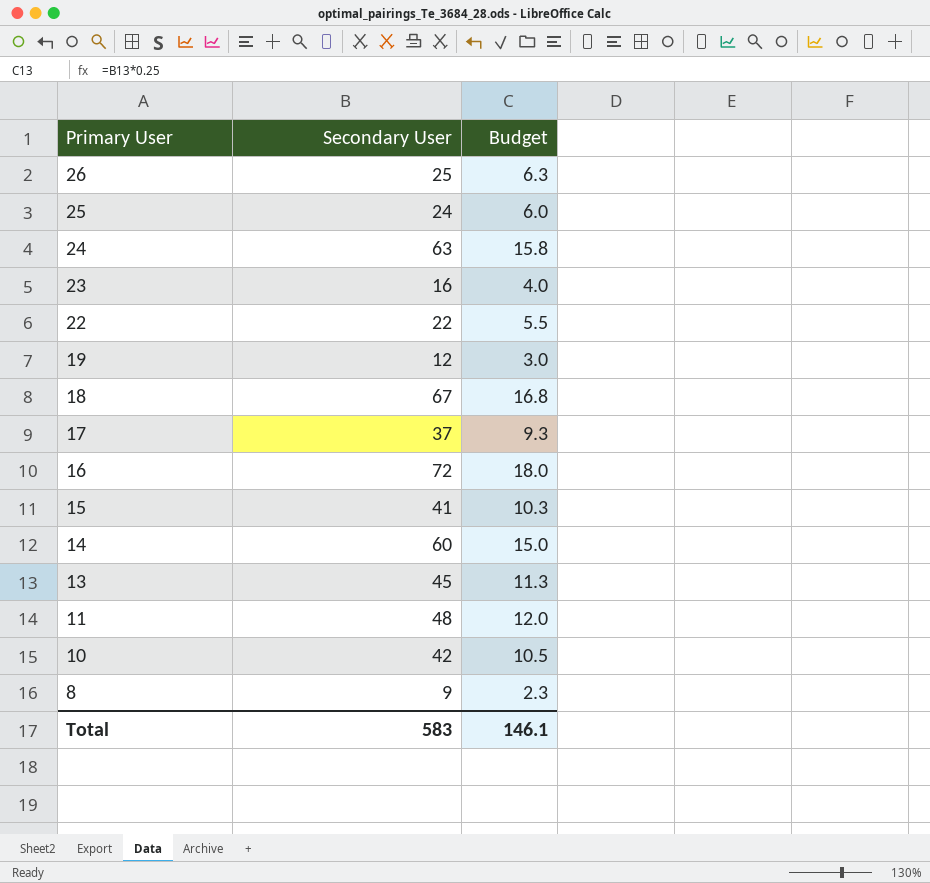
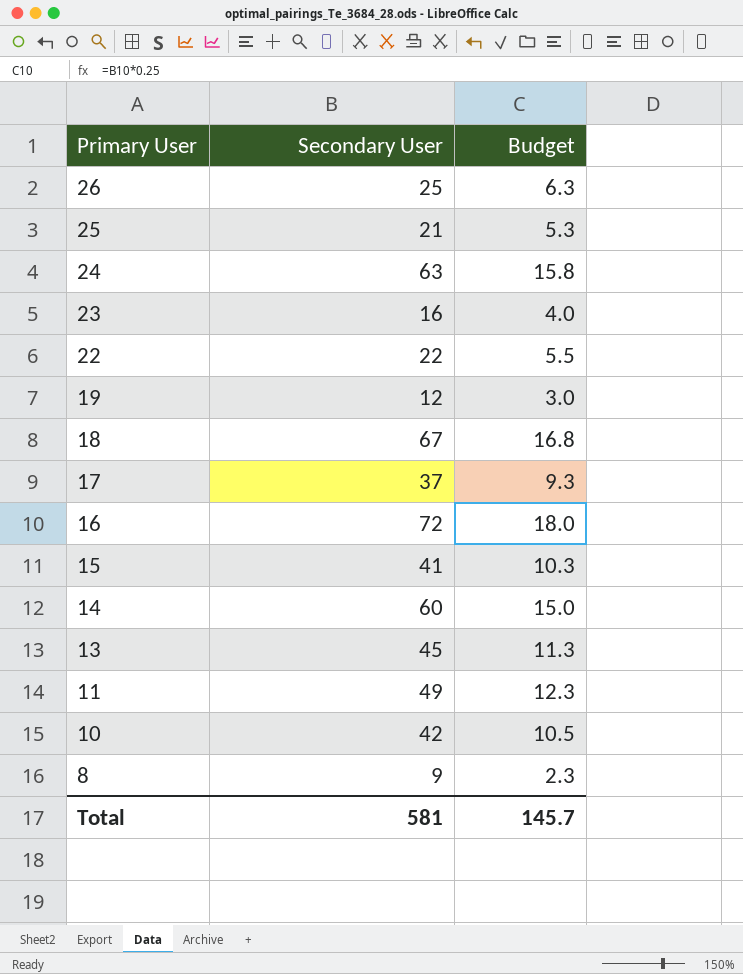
25 | Secondary User: 24 -> 21
25 | Budget: 6.0 -> 5.3
11 | Secondary User: 48 -> 49
11 | Budget: 12.0 -> 12.3
Total | Secondary User: 583 -> 581
Total | Budget: 146.1 -> 145.7

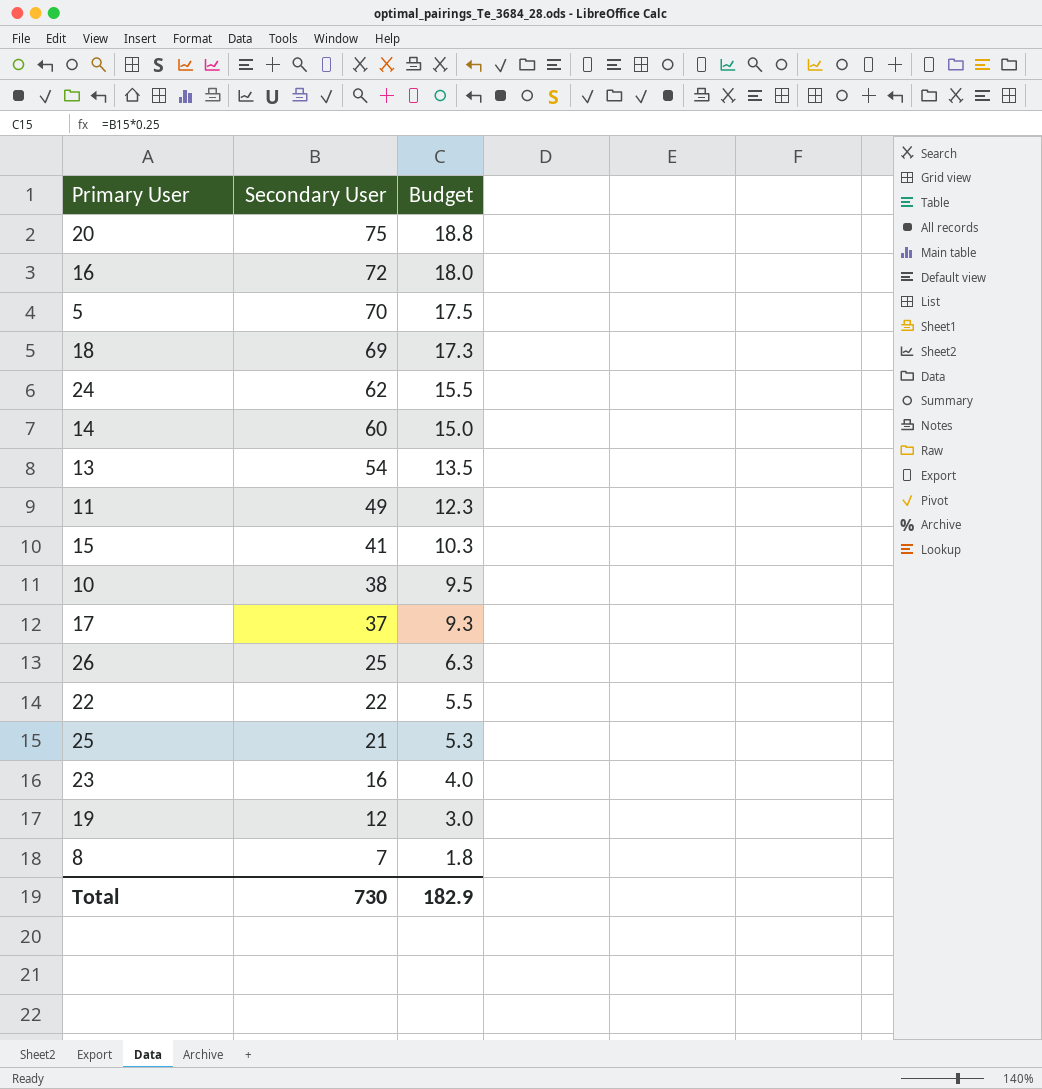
row order: Primary User descending -> Secondary User descending
row 20: none -> 75 | 18.8
row 5: none -> 70 | 17.5
18 | Secondary User: 67 -> 69
18 | Budget: 16.8 -> 17.3
24 | Secondary User: 63 -> 62
24 | Budget: 15.8 -> 15.5
13 | Secondary User: 45 -> 54
13 | Budget: 11.3 -> 13.5
10 | Secondary User: 42 -> 38
10 | Budget: 10.5 -> 9.5
8 | Secondary User: 9 -> 7
8 | Budget: 2.3 -> 1.8
Total | Secondary User: 581 -> 730
Total | Budget: 145.7 -> 182.9

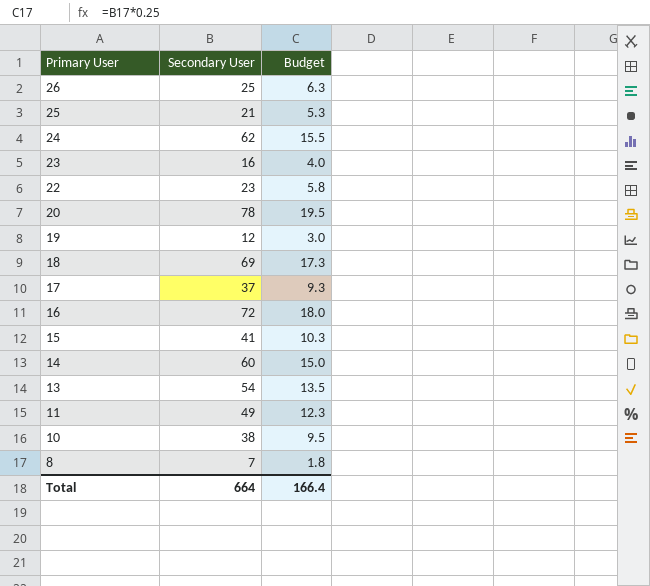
row order: Secondary User descending -> Primary User descending
row 5: 70 | 17.5 -> none
22 | Secondary User: 22 -> 23
22 | Budget: 5.5 -> 5.8
20 | Secondary User: 75 -> 78
20 | Budget: 18.8 -> 19.5
Total | Secondary User: 730 -> 664
Total | Budget: 182.9 -> 166.4

